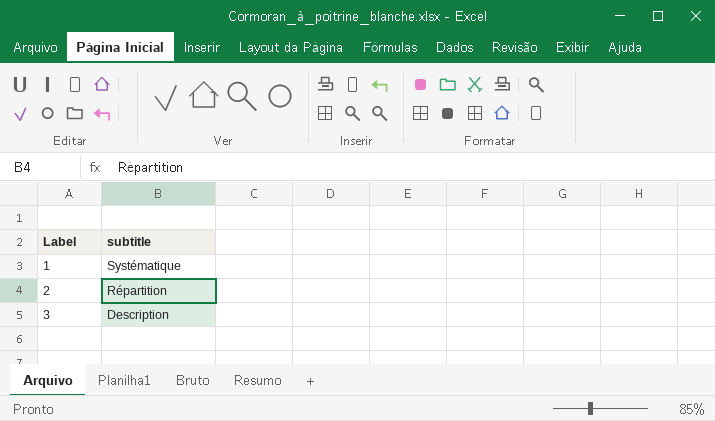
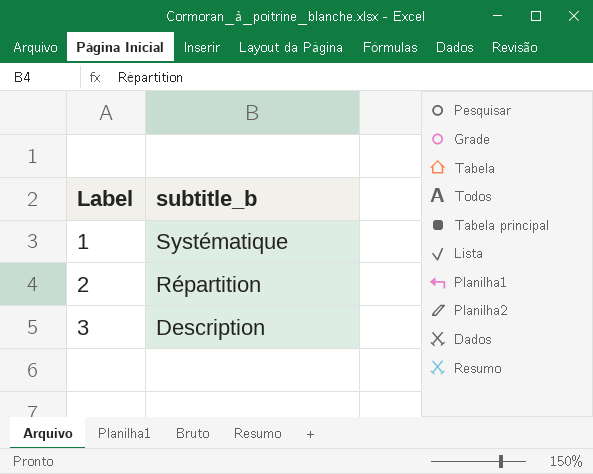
column name: subtitle -> subtitle_b

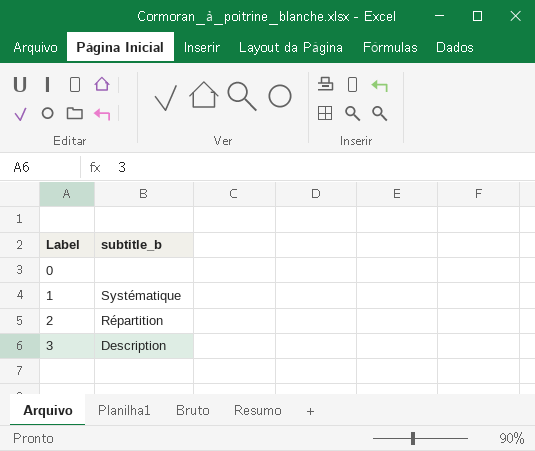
row 0: none -> none

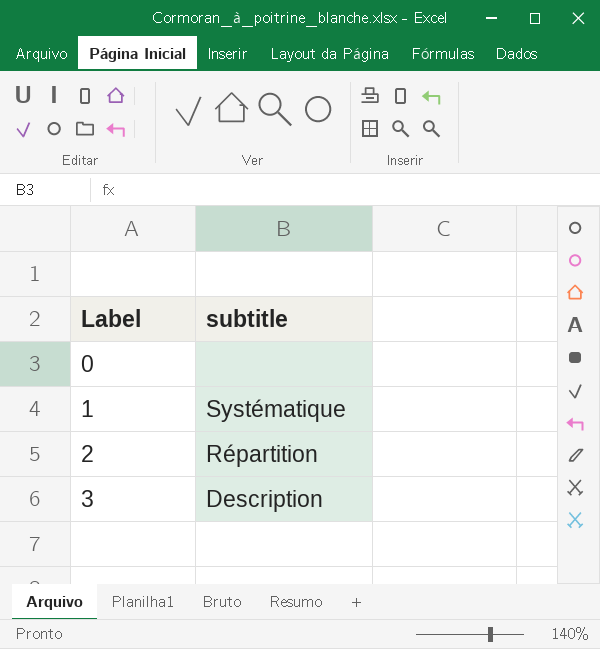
column name: subtitle_b -> subtitle

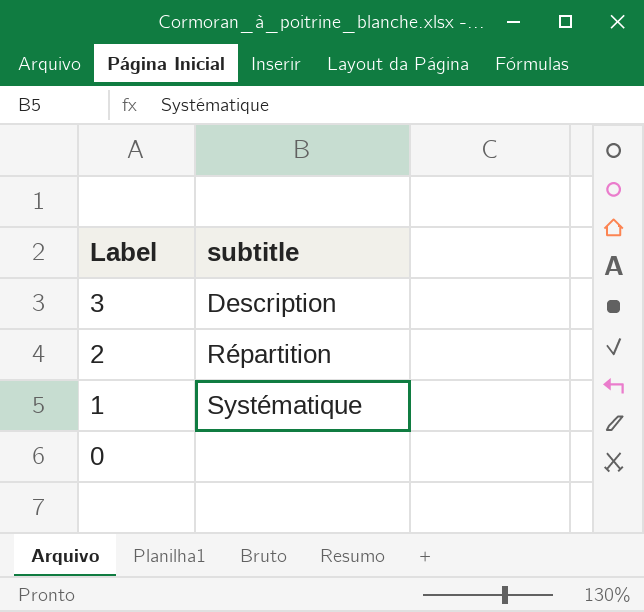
row order: Label ascending -> Label descending

